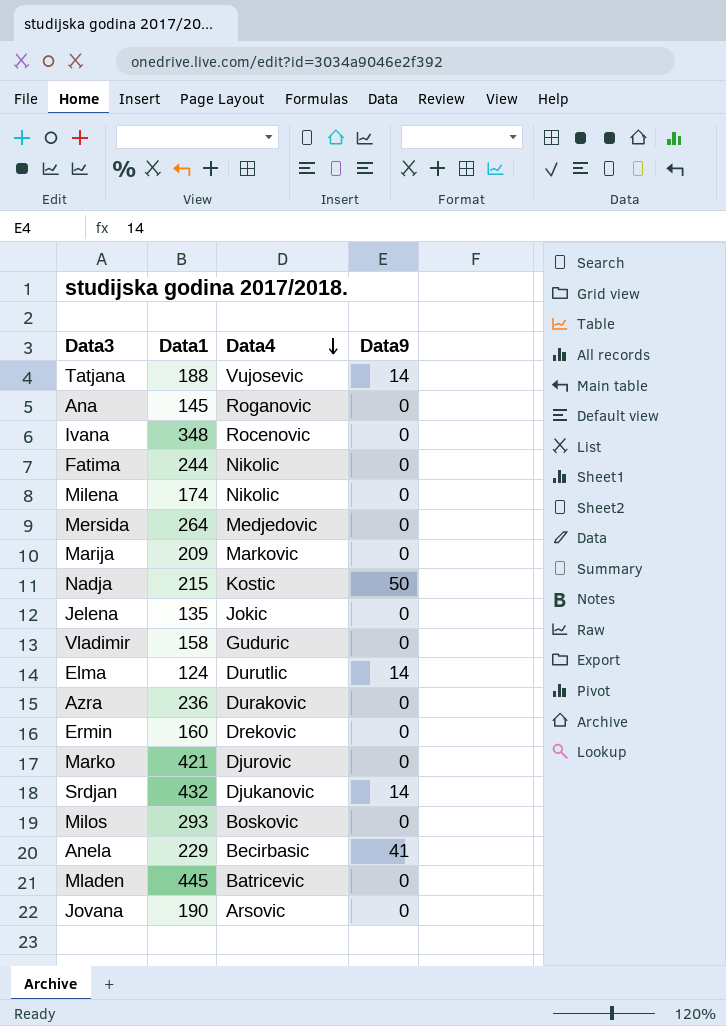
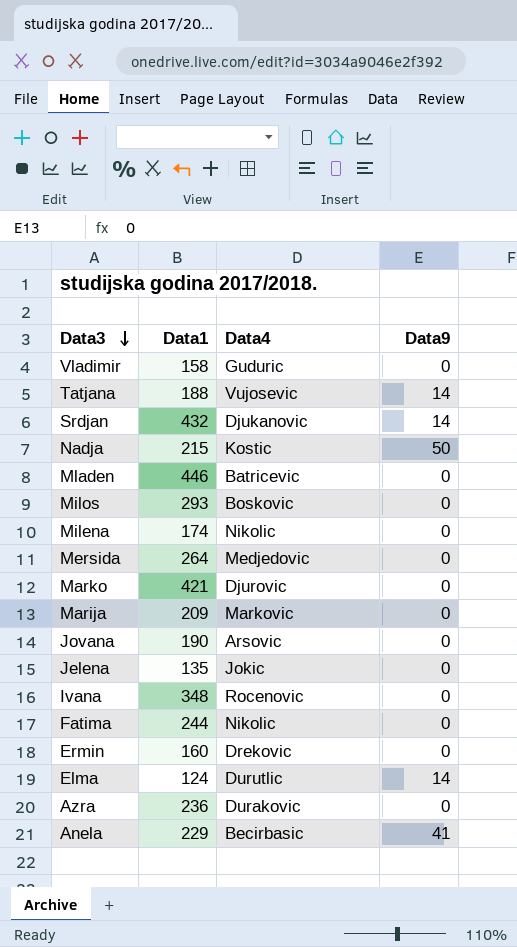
row order: Data4 descending -> Data3 descending
row Ana: 145 | Roganovic | 0 -> none
Mladen | Data1: 445 -> 446

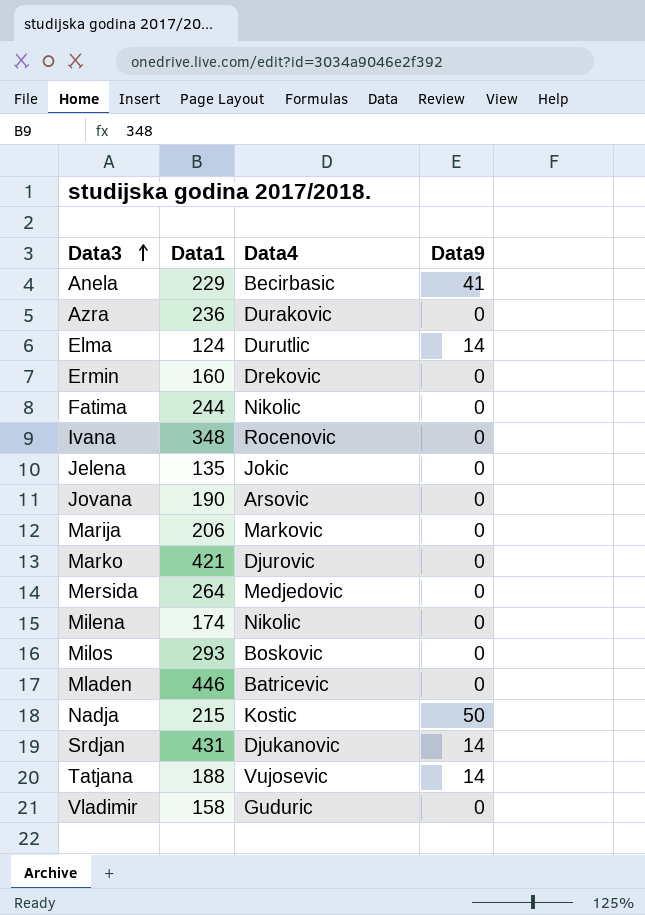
row order: Data3 descending -> Data3 ascending
Marija | Data1: 209 -> 206
Srdjan | Data1: 432 -> 431

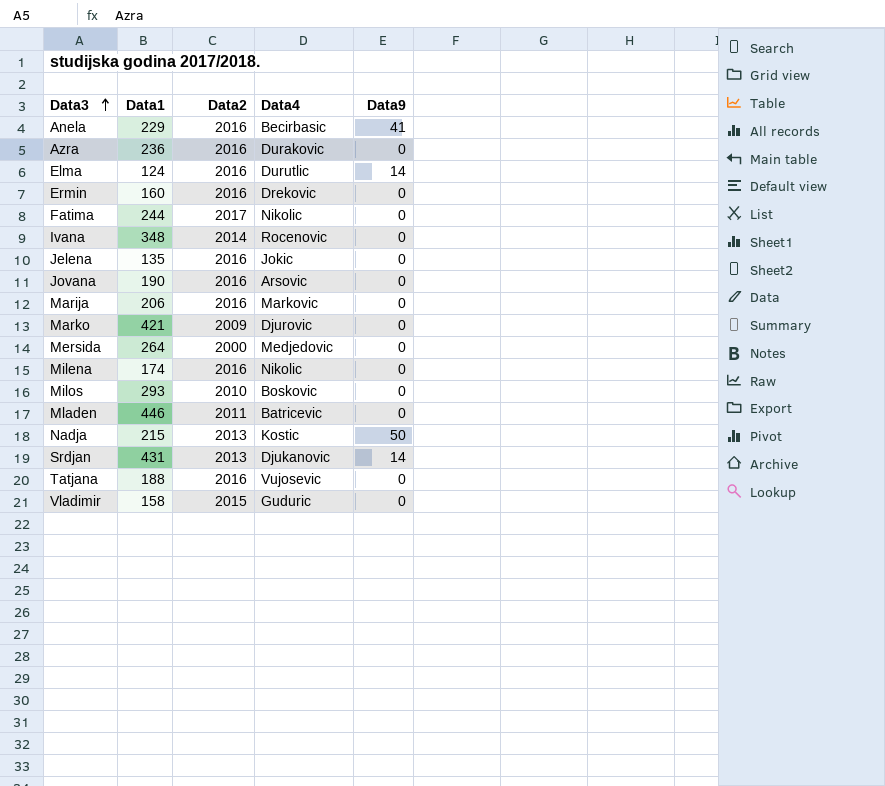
column Data2 | position: none -> 3
Tatjana | Data9: 14 -> 0

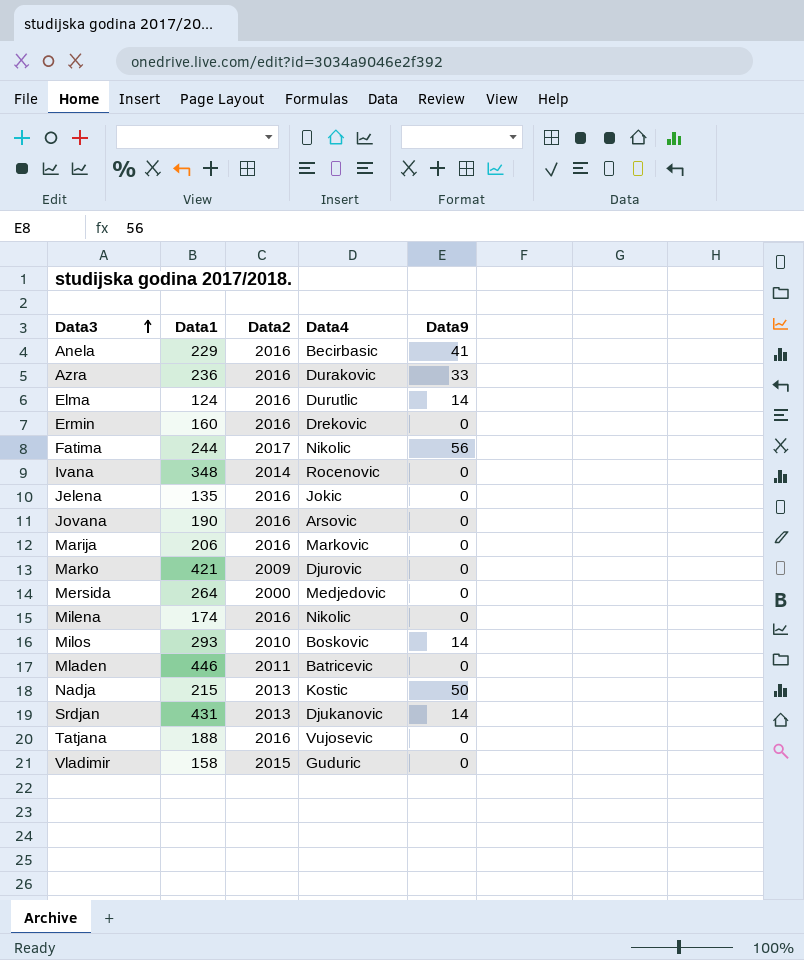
Azra | Data9: 0 -> 33
Fatima | Data9: 0 -> 56
Milos | Data9: 0 -> 14

